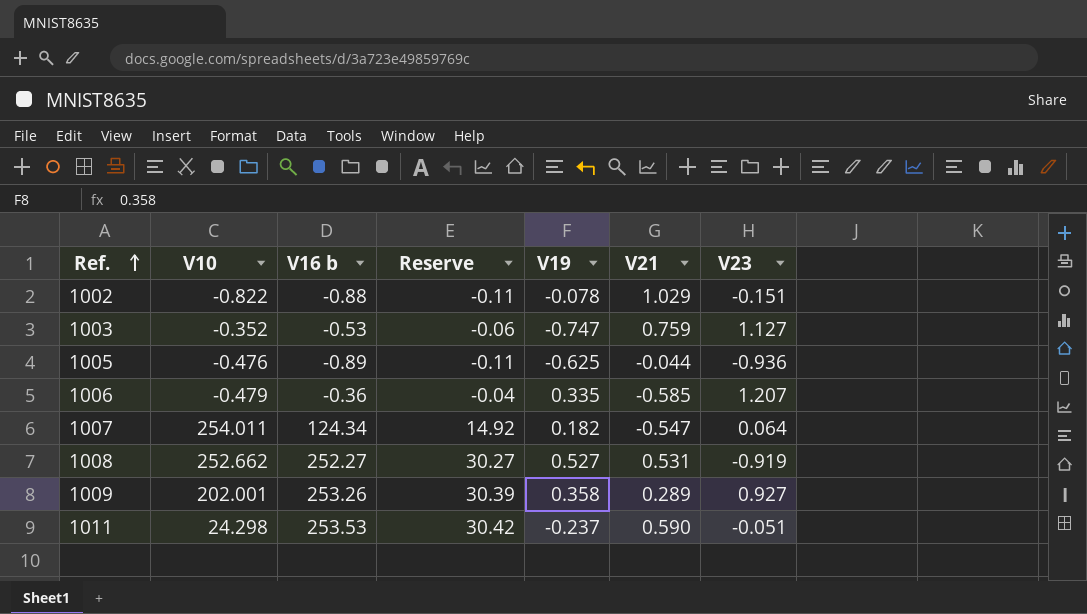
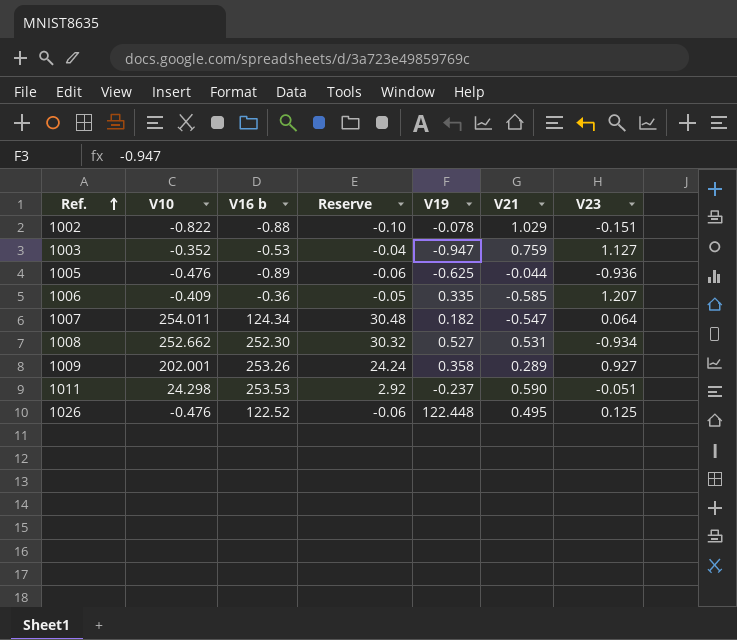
column Reserve | formula: [V16 b] * 0.12 -> [V10] * 0.12
1003 | V19: -0.747 -> -0.947
1006 | V10: -0.479 -> -0.409
1008 | V16 b: 252.27 -> 252.30
1008 | V23: -0.919 -> -0.934
row 1026: none -> -0.476 | 122.52 | -0.06 | 122.448 | 0.495 | 0.125

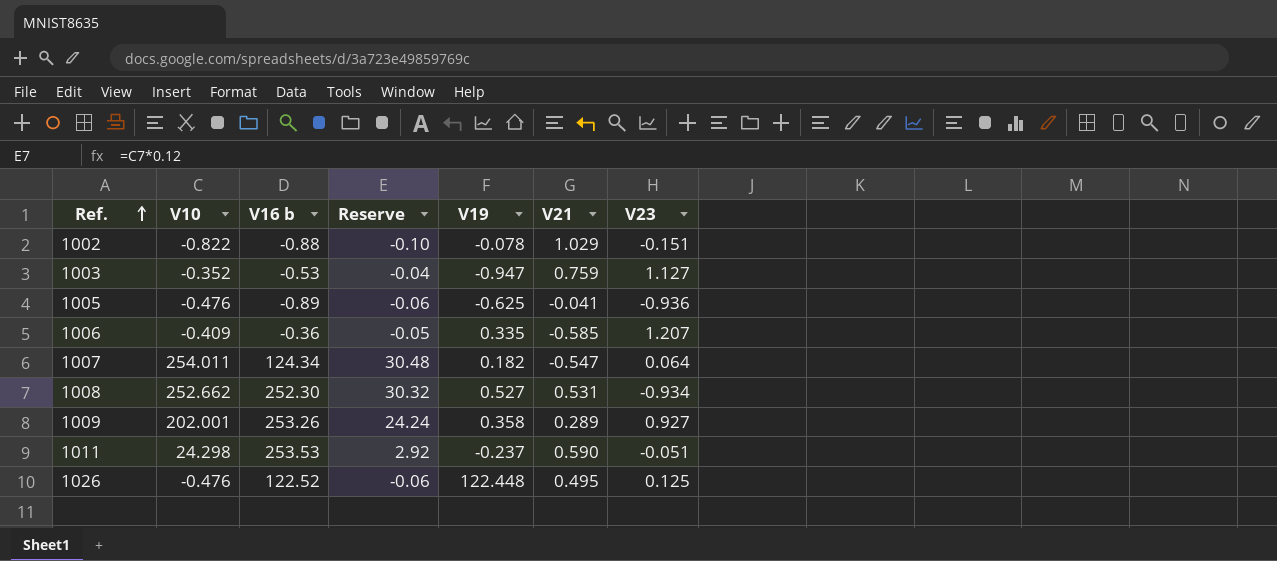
1005 | V21: -0.044 -> -0.041

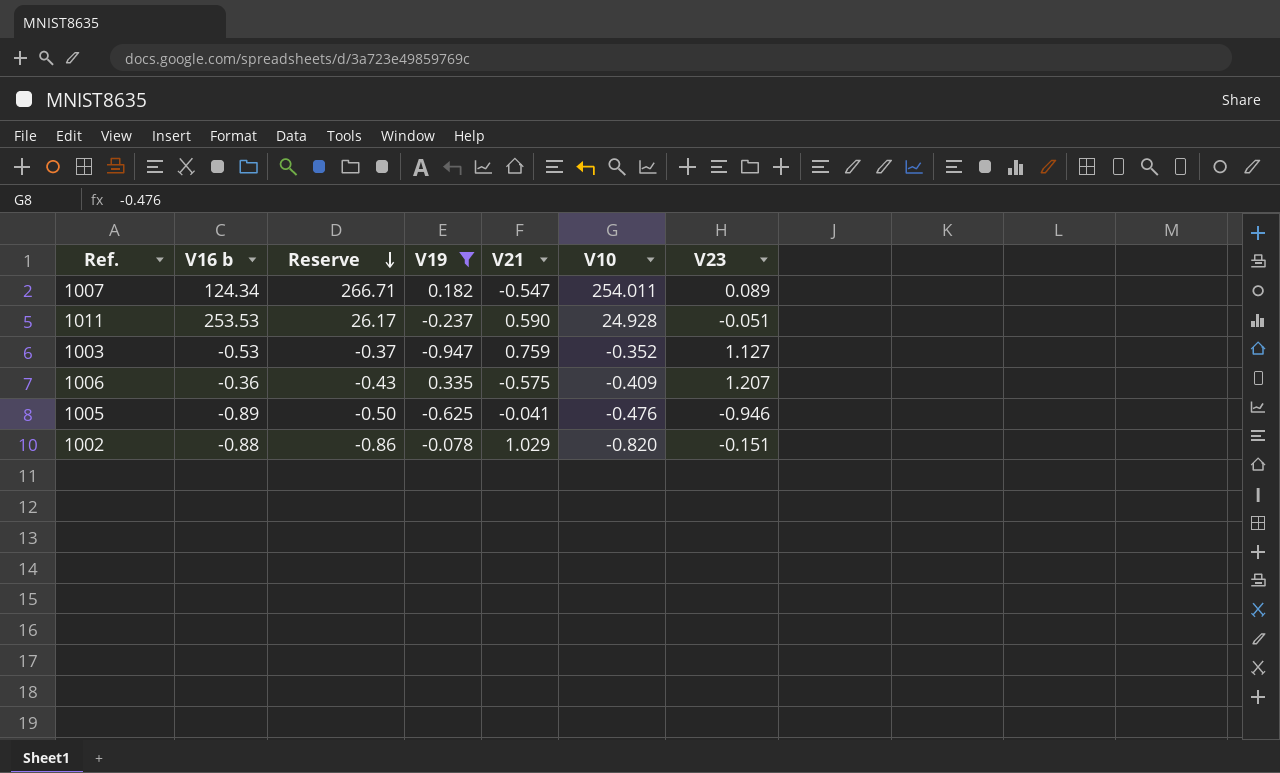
filter: none -> V19 <= 0.335
row order: Ref. ascending -> Reserve descending
column Reserve | formula: [V10] * 0.12 -> [V10] * 1.05
column V10 | position: 2 -> 6
1007 | V23: 0.064 -> 0.089
1011 | V10: 24.298 -> 24.928
1006 | V21: -0.585 -> -0.575
1005 | V23: -0.936 -> -0.946
1002 | V10: -0.822 -> -0.820

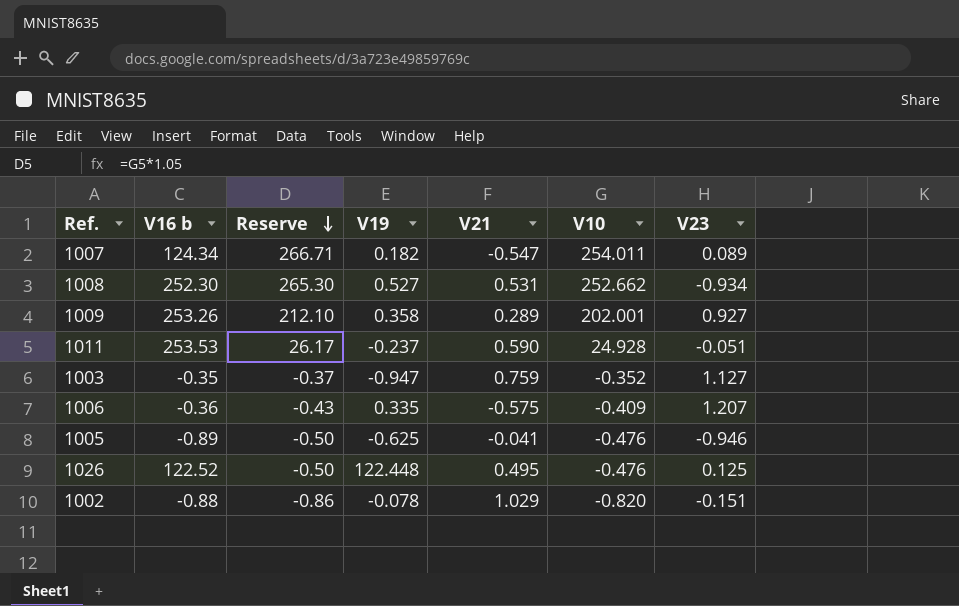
filter: V19 <= 0.335 -> none
1003 | V16 b: -0.53 -> -0.35

